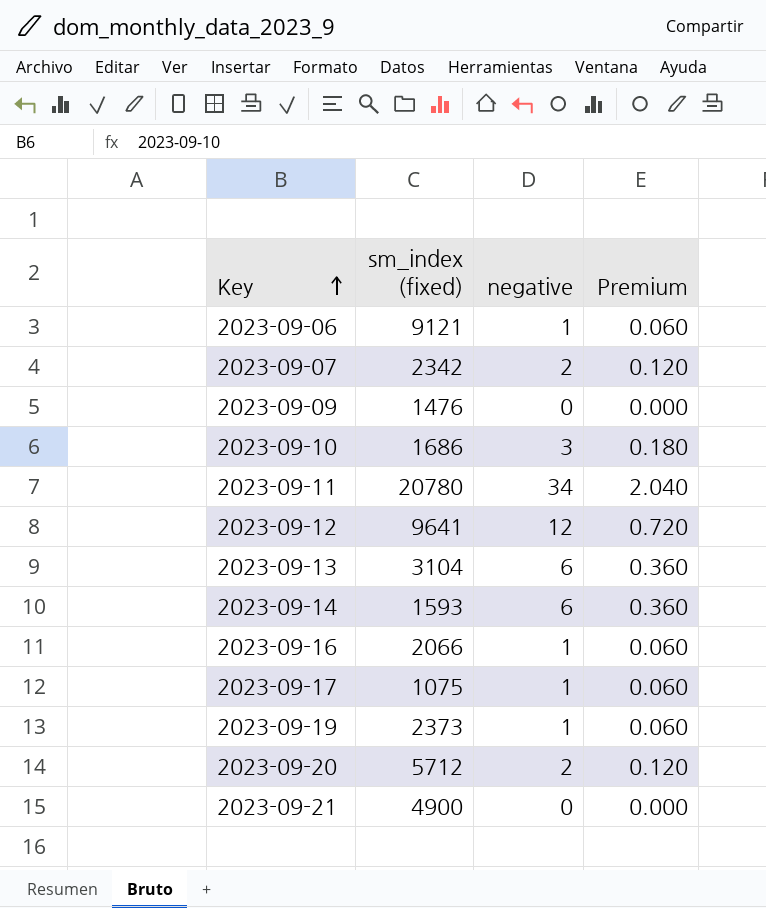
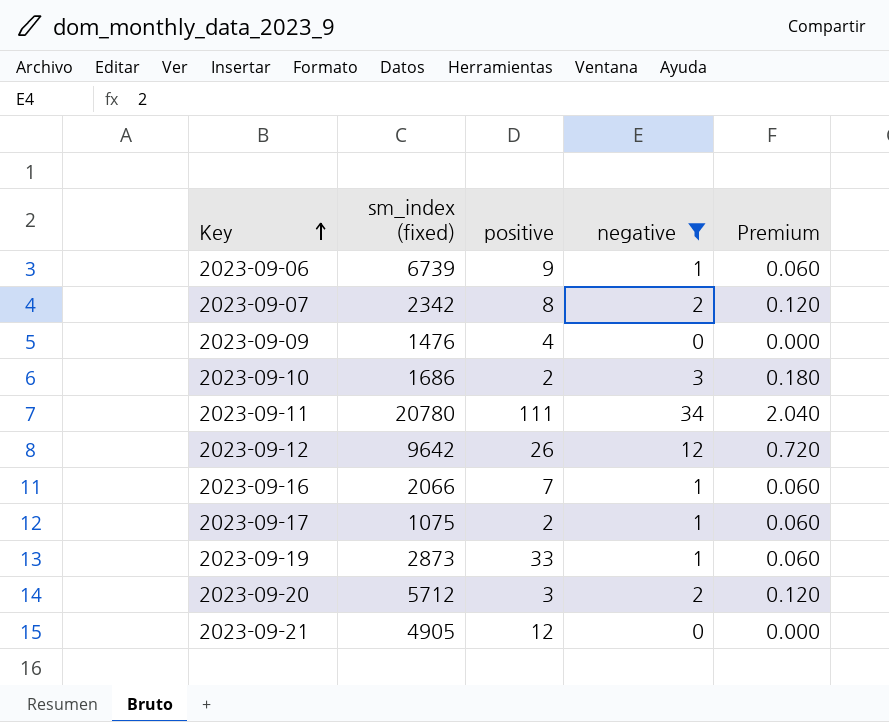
filter: none -> negative != 6
column positive | position: none -> 3
2023-09-06 | sm_index (fixed): 9121 -> 6739
2023-09-12 | sm_index (fixed): 9641 -> 9642
2023-09-19 | sm_index (fixed): 2373 -> 2873
2023-09-21 | sm_index (fixed): 4900 -> 4905

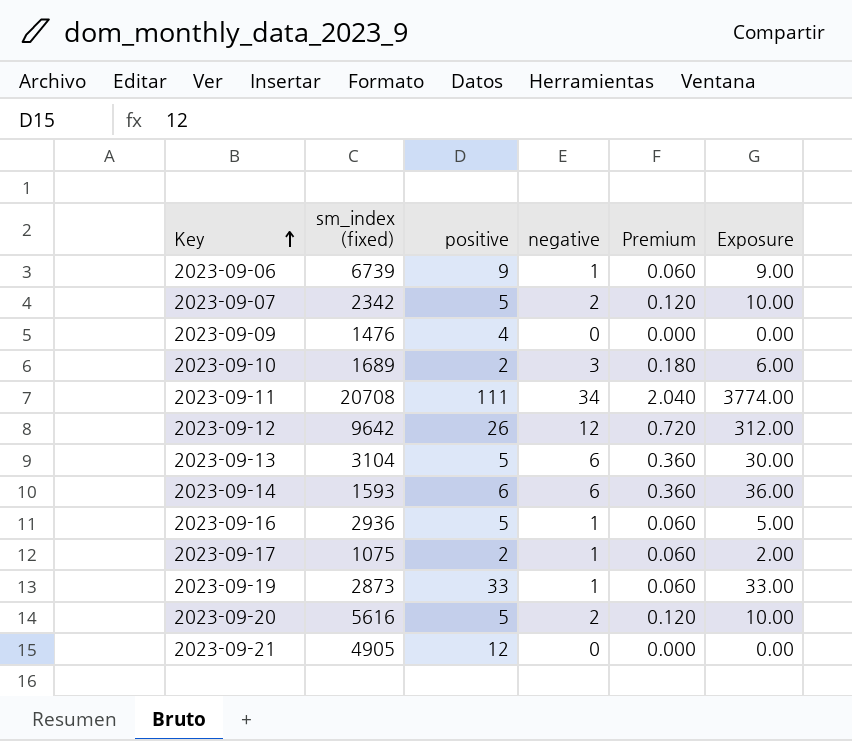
filter: negative != 6 -> none
column Exposure | formula: none -> [positive] * [negative]
2023-09-07 | positive: 8 -> 5
2023-09-10 | sm_index (fixed): 1686 -> 1689
2023-09-11 | sm_index (fixed): 20780 -> 20708
2023-09-16 | sm_index (fixed): 2066 -> 2936
2023-09-16 | positive: 7 -> 5
2023-09-20 | sm_index (fixed): 5712 -> 5616
2023-09-20 | positive: 3 -> 5

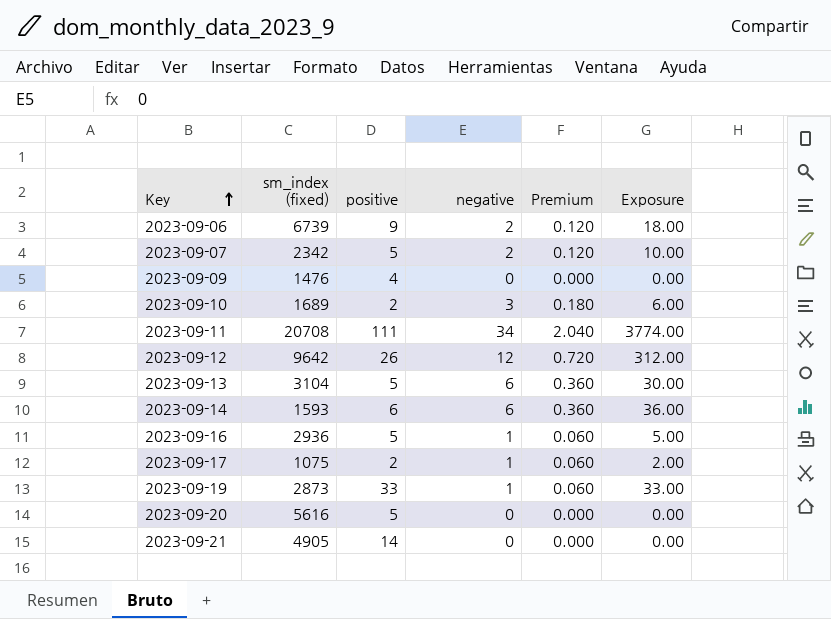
2023-09-06 | negative: 1 -> 2
2023-09-06 | Premium: 0.060 -> 0.120
2023-09-06 | Exposure: 9.00 -> 18.00
2023-09-20 | negative: 2 -> 0
2023-09-20 | Premium: 0.120 -> 0.000
2023-09-20 | Exposure: 10.00 -> 0.00
2023-09-21 | positive: 12 -> 14

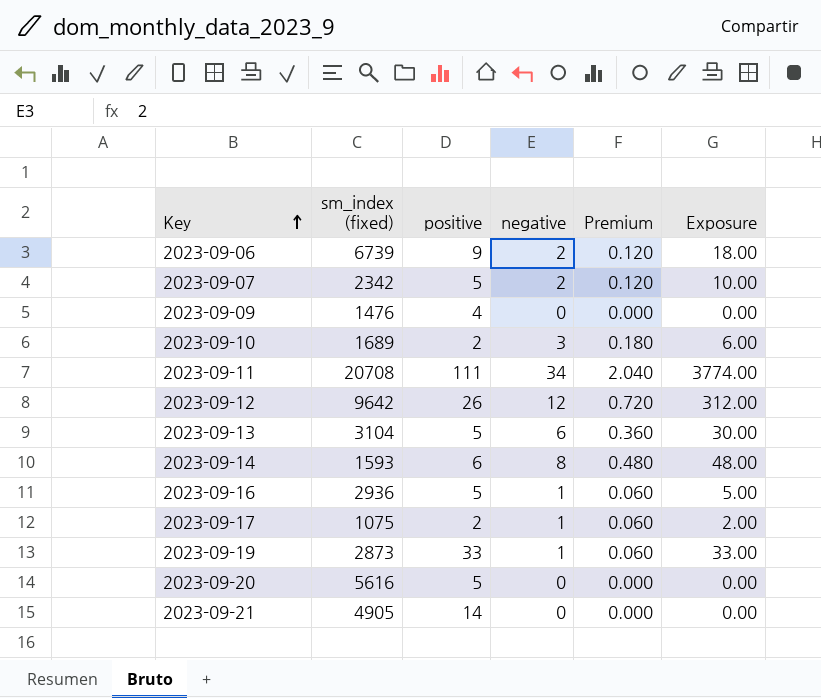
2023-09-14 | negative: 6 -> 8
2023-09-14 | Premium: 0.360 -> 0.480
2023-09-14 | Exposure: 36.00 -> 48.00

